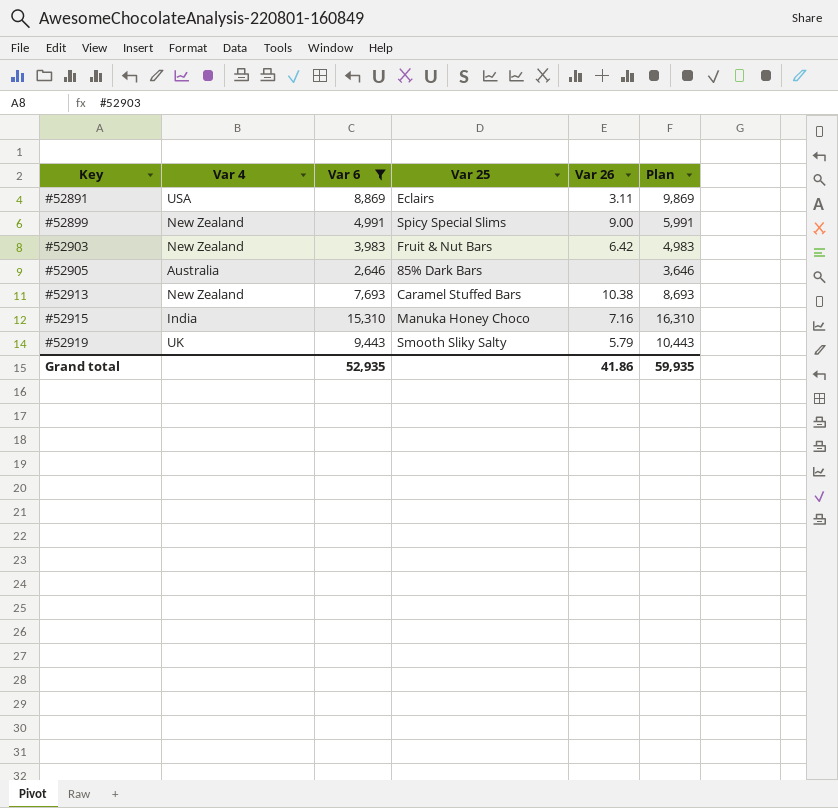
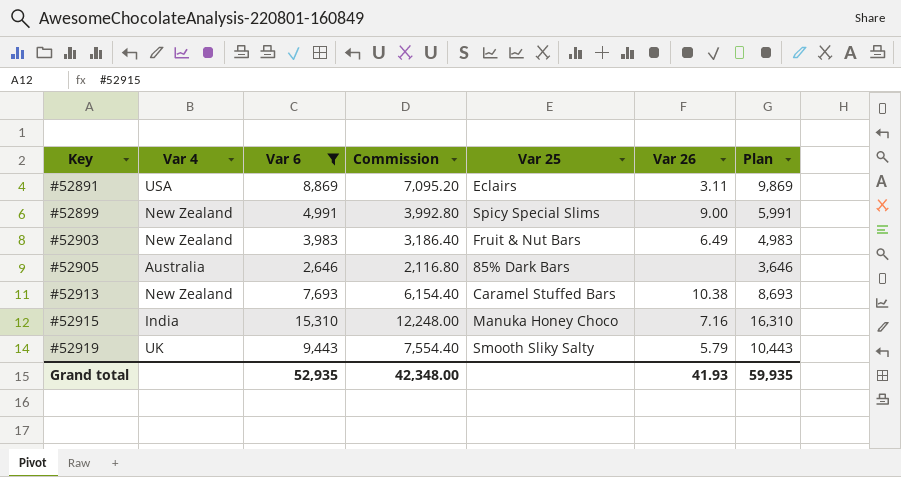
column Commission | formula: none -> [Var 6] * 0.8
#52903 | Var 26: 6.42 -> 6.49
Grand total | Var 26: 41.86 -> 41.93

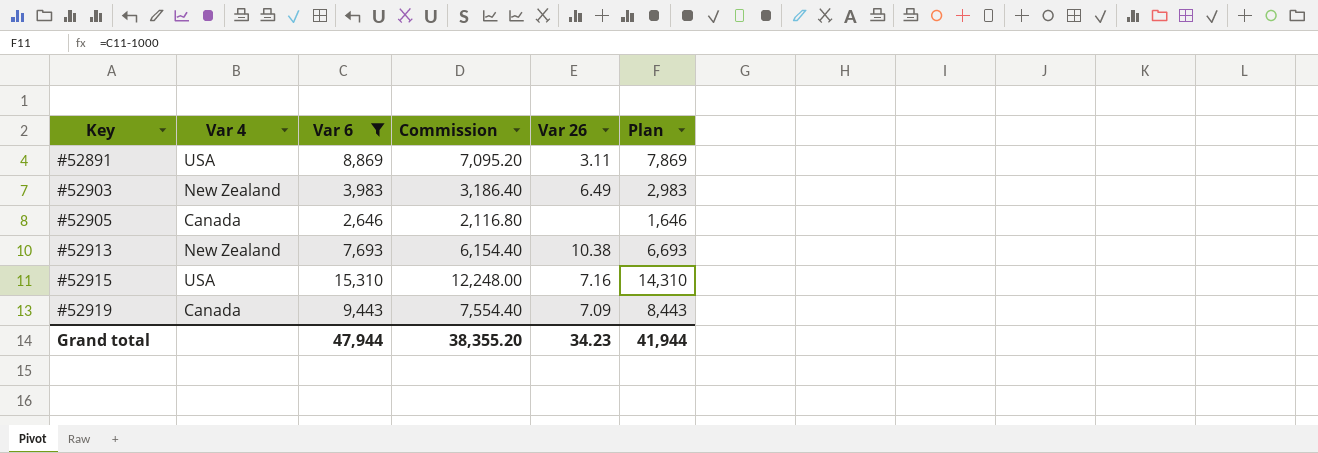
column Var 25 | position: 5 -> none
column Plan | formula: [Var 6] + 1000 -> [Var 6] - 1000
row #52899: New Zealand | 4,991 | 3,992.80 | Spicy Special Slims | 9.00 | 5,991 -> none
#52905 | Var 4: Australia -> Canada
#52915 | Var 4: India -> USA
#52919 | Var 4: UK -> Canada
#52919 | Var 26: 5.79 -> 7.09
Grand total | Var 6: 52,935 -> 47,944
Grand total | Commission: 42,348.00 -> 38,355.20
Grand total | Var 26: 41.93 -> 34.23
Grand total | Plan: 59,935 -> 41,944

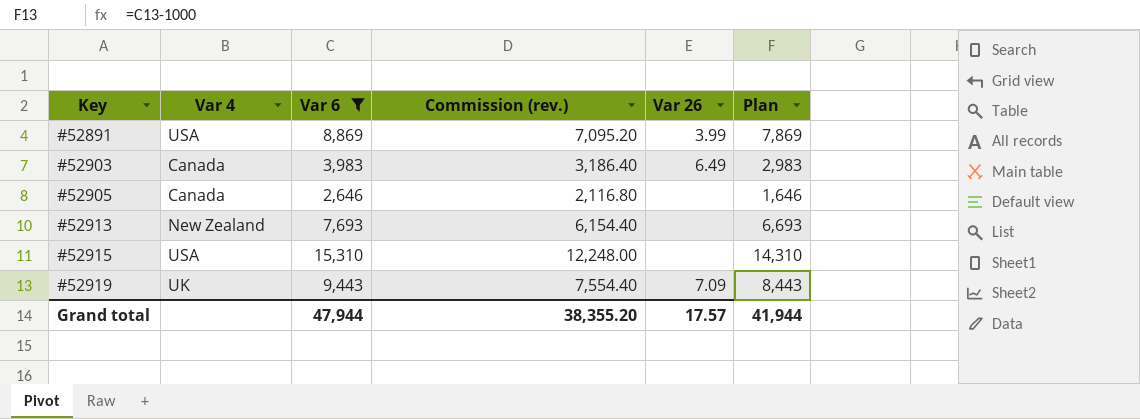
column name: Commission -> Commission (rev.)
#52891 | Var 26: 3.11 -> 3.99
#52903 | Var 4: New Zealand -> Canada
#52913 | Var 26: 10.38 -> none
#52915 | Var 26: 7.16 -> none
#52919 | Var 4: Canada -> UK
Grand total | Var 26: 34.23 -> 17.57

